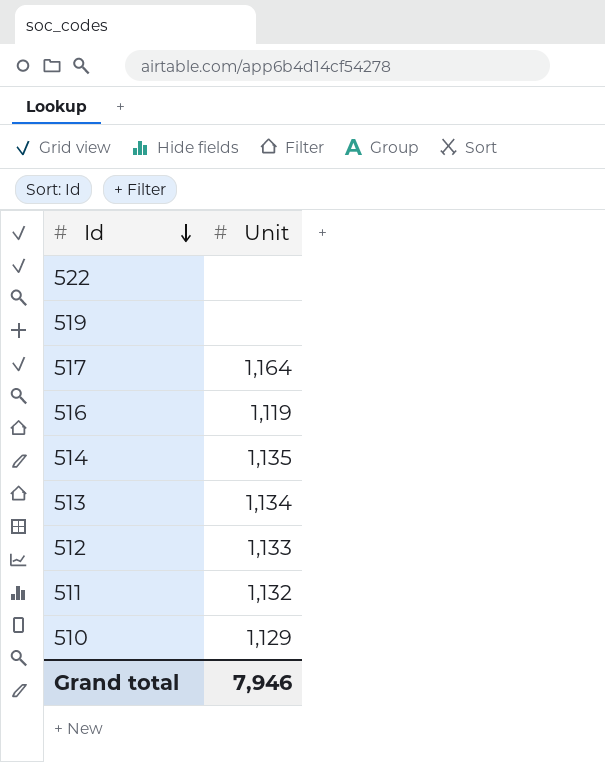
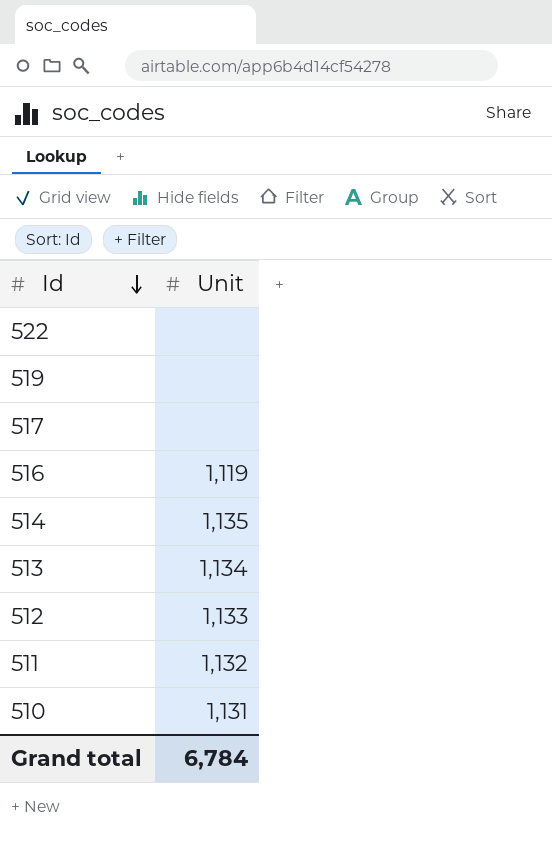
517 | Unit: 1,164 -> none
510 | Unit: 1,129 -> 1,131
Grand total | Unit: 7,946 -> 6,784

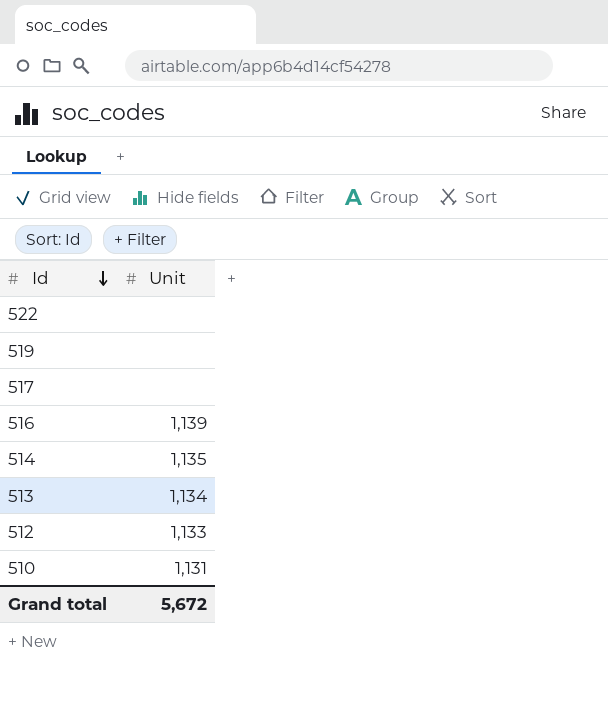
row 511: 1,132 -> none
516 | Unit: 1,119 -> 1,139
Grand total | Unit: 6,784 -> 5,672

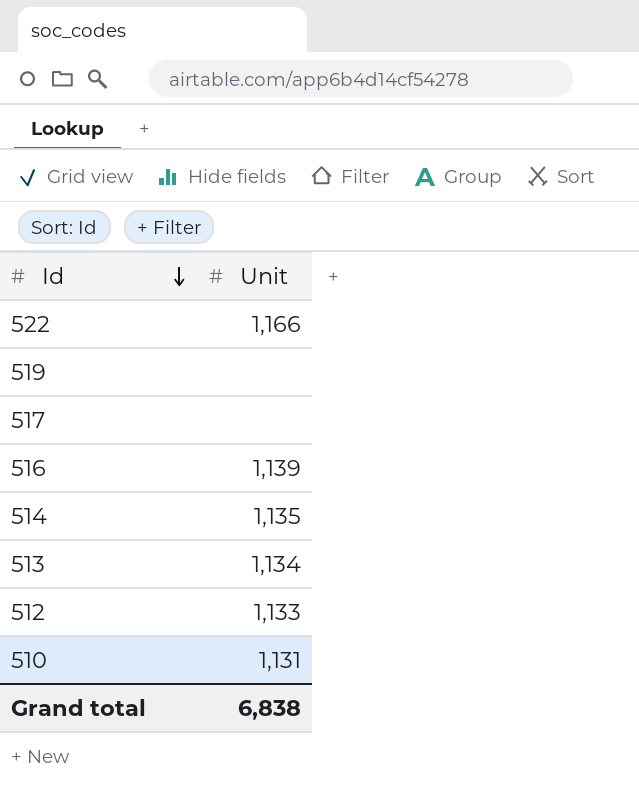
522 | Unit: none -> 1,166
Grand total | Unit: 5,672 -> 6,838

